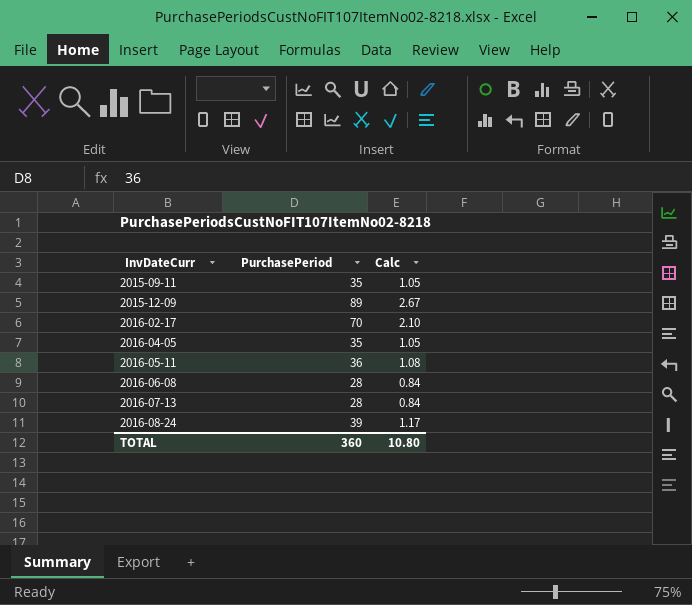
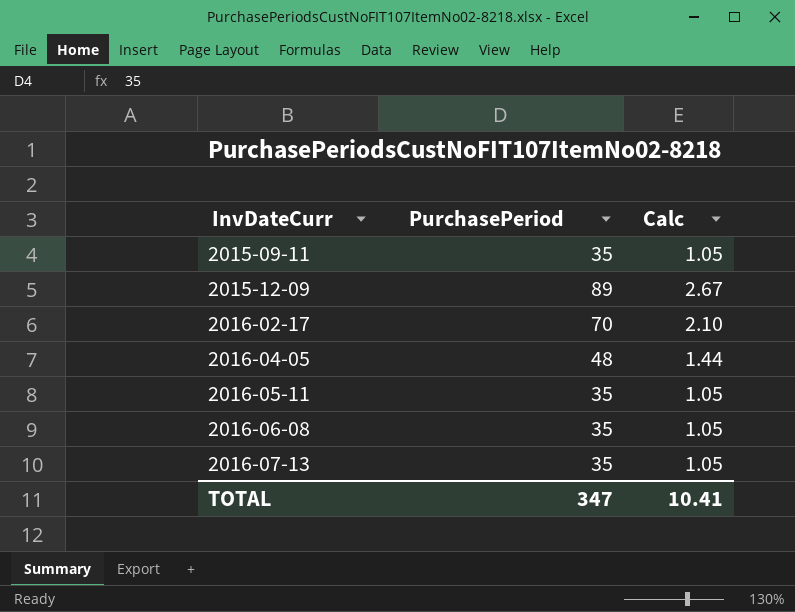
row 2016-08-24: 39 | 1.17 -> none
2016-04-05 | PurchasePeriod: 35 -> 48
2016-04-05 | Calc: 1.05 -> 1.44
2016-05-11 | PurchasePeriod: 36 -> 35
2016-05-11 | Calc: 1.08 -> 1.05
2016-06-08 | PurchasePeriod: 28 -> 35
2016-06-08 | Calc: 0.84 -> 1.05
2016-07-13 | PurchasePeriod: 28 -> 35
2016-07-13 | Calc: 0.84 -> 1.05
TOTAL | PurchasePeriod: 360 -> 347
TOTAL | Calc: 10.80 -> 10.41

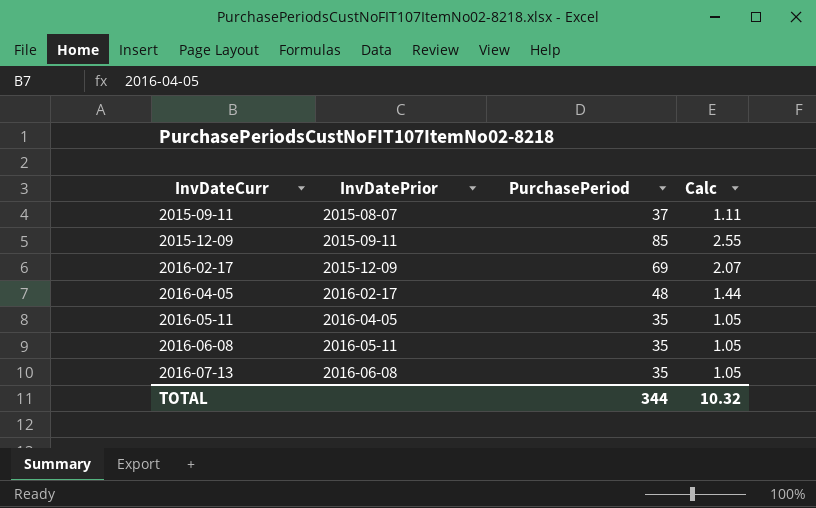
column InvDatePrior | position: none -> 2
2015-09-11 | PurchasePeriod: 35 -> 37
2015-09-11 | Calc: 1.05 -> 1.11
2015-12-09 | PurchasePeriod: 89 -> 85
2015-12-09 | Calc: 2.67 -> 2.55
2016-02-17 | PurchasePeriod: 70 -> 69
2016-02-17 | Calc: 2.10 -> 2.07
TOTAL | PurchasePeriod: 347 -> 344
TOTAL | Calc: 10.41 -> 10.32

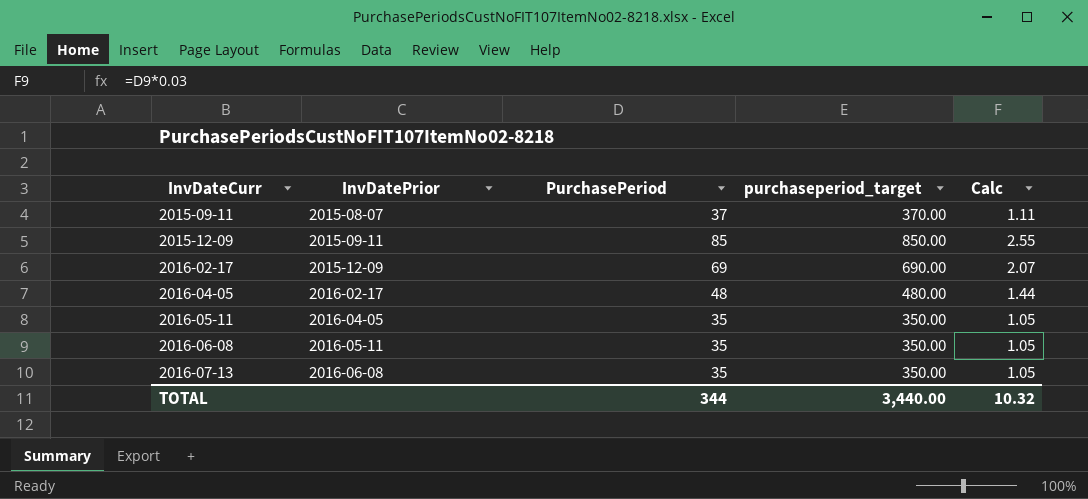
column purchaseperiod_target | formula: none -> [PurchasePeriod] * 10

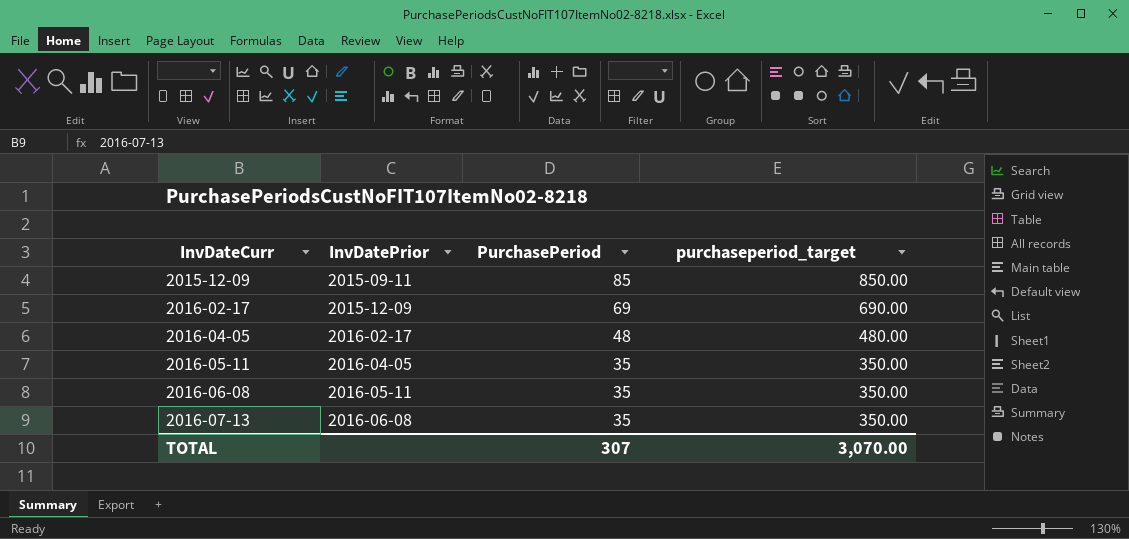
column Calc | formula: [PurchasePeriod] * 0.03 -> none
row 2015-09-11: 2015-08-07 | 37 | 370.00 | 1.11 -> none
TOTAL | PurchasePeriod: 344 -> 307
TOTAL | purchaseperiod_target: 3,440.00 -> 3,070.00

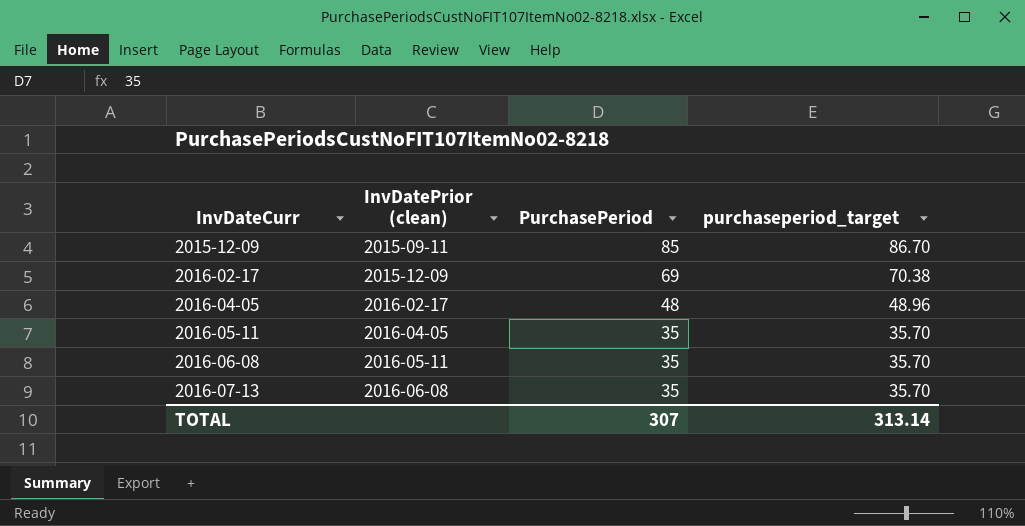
column name: InvDatePrior -> InvDatePrior (clean)
column purchaseperiod_target | formula: [PurchasePeriod] * 10 -> [PurchasePeriod] * 1.02
TOTAL | purchaseperiod_target: 3,070.00 -> 313.14

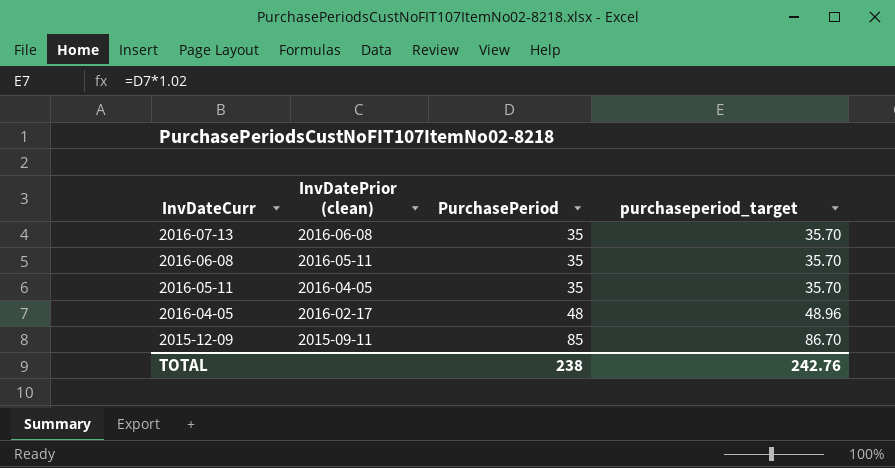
row order: InvDateCurr ascending -> InvDateCurr descending
row 2016-02-17: 2015-12-09 | 69 | 70.38 -> none
TOTAL | PurchasePeriod: 307 -> 238
TOTAL | purchaseperiod_target: 313.14 -> 242.76

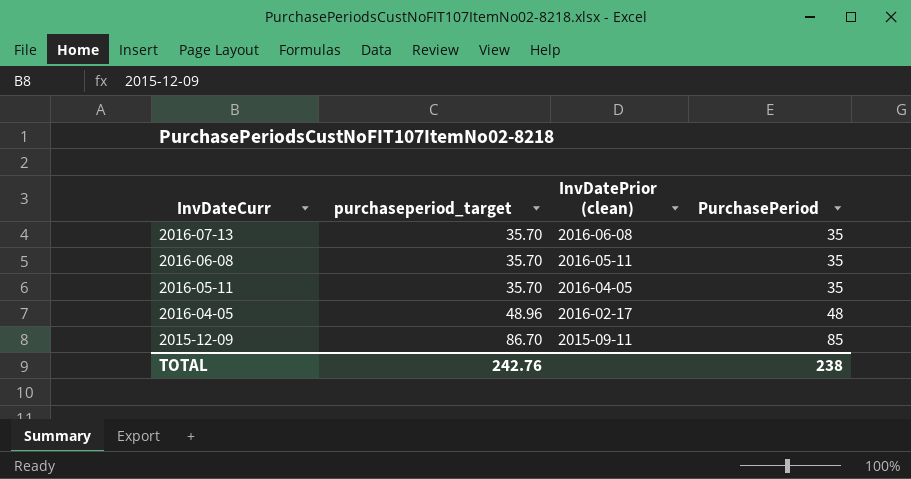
column purchaseperiod_target | position: 4 -> 2

